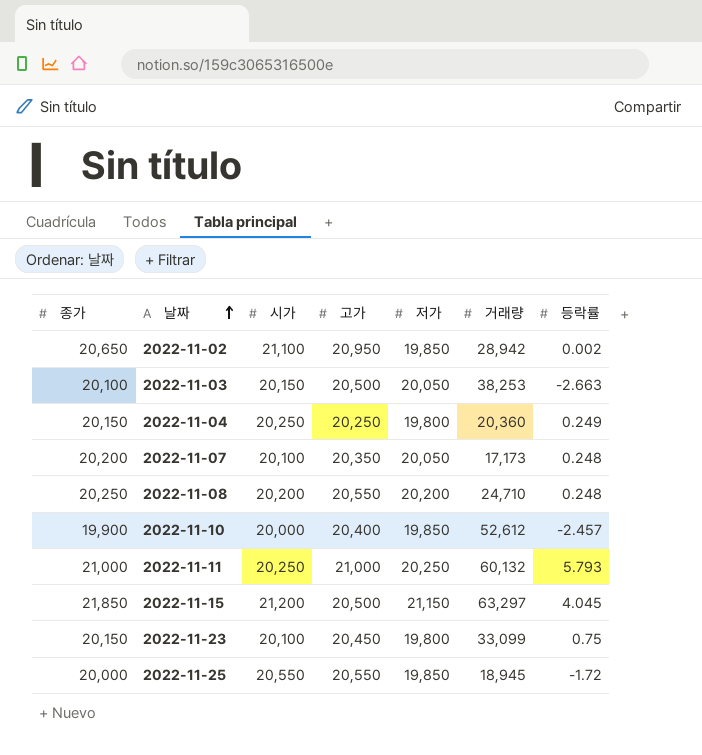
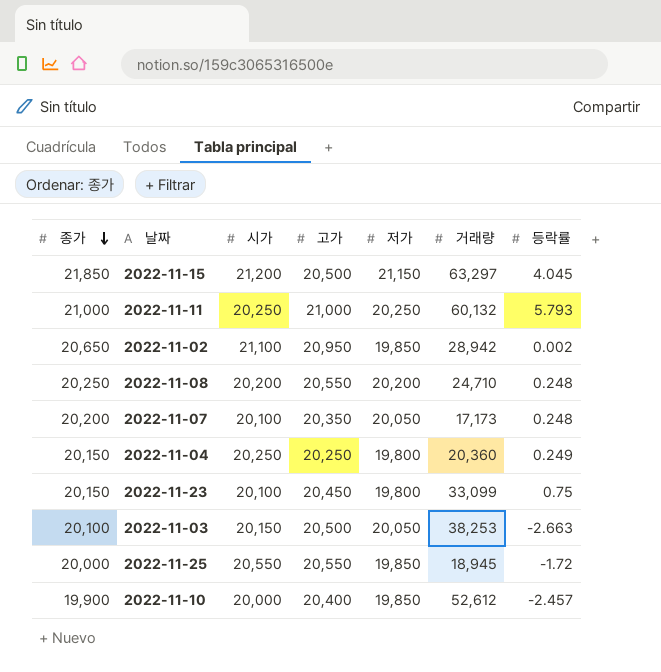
row order: 날짜 ascending -> 종가 descending

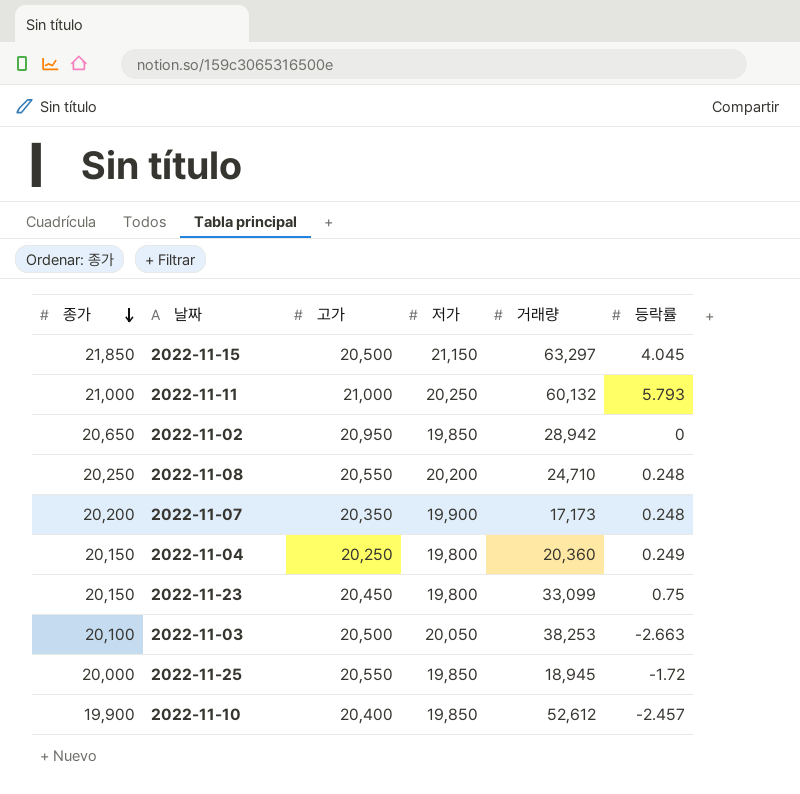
column 시가 | position: 3 -> none
2022-11-02 | 등락률: 0.002 -> 0
2022-11-07 | 저가: 20,050 -> 19,900

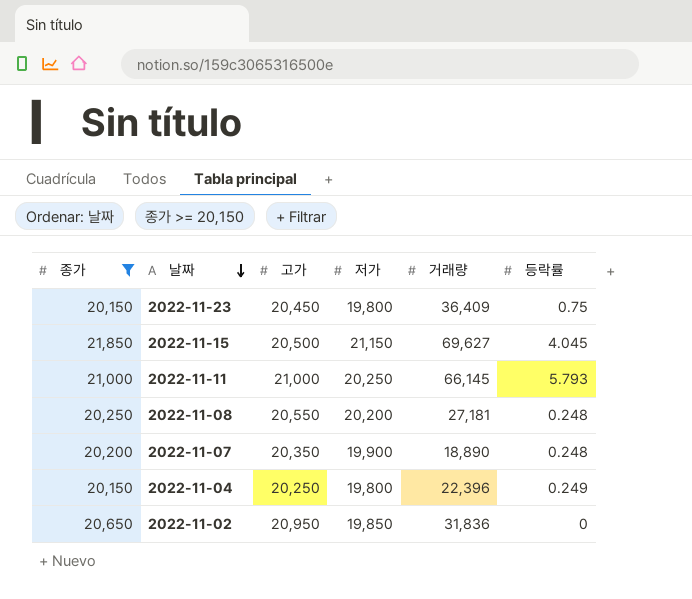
filter: none -> 종가 >= 20,150
row order: 종가 descending -> 날짜 descending
2022-11-23 | 거래량: 33,099 -> 36,409
2022-11-15 | 거래량: 63,297 -> 69,627
2022-11-11 | 거래량: 60,132 -> 66,145
2022-11-08 | 거래량: 24,710 -> 27,181
2022-11-07 | 거래량: 17,173 -> 18,890
2022-11-04 | 거래량: 20,360 -> 22,396
2022-11-02 | 거래량: 28,942 -> 31,836

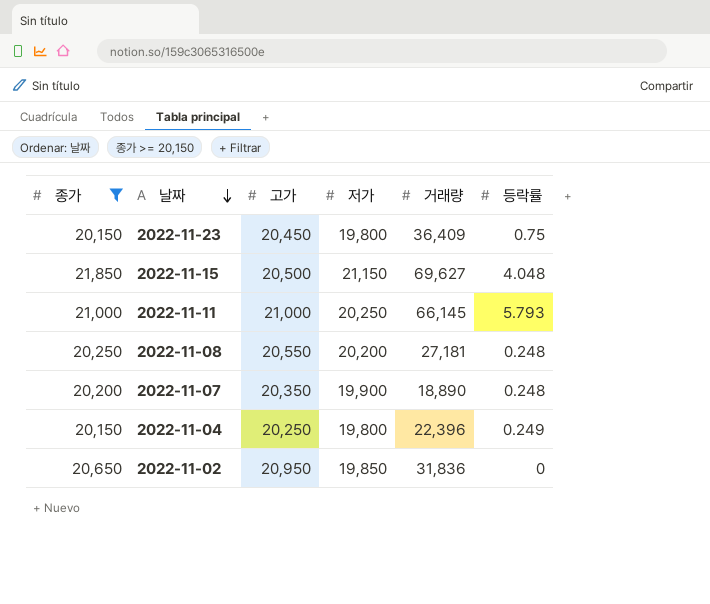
2022-11-15 | 등락률: 4.045 -> 4.048

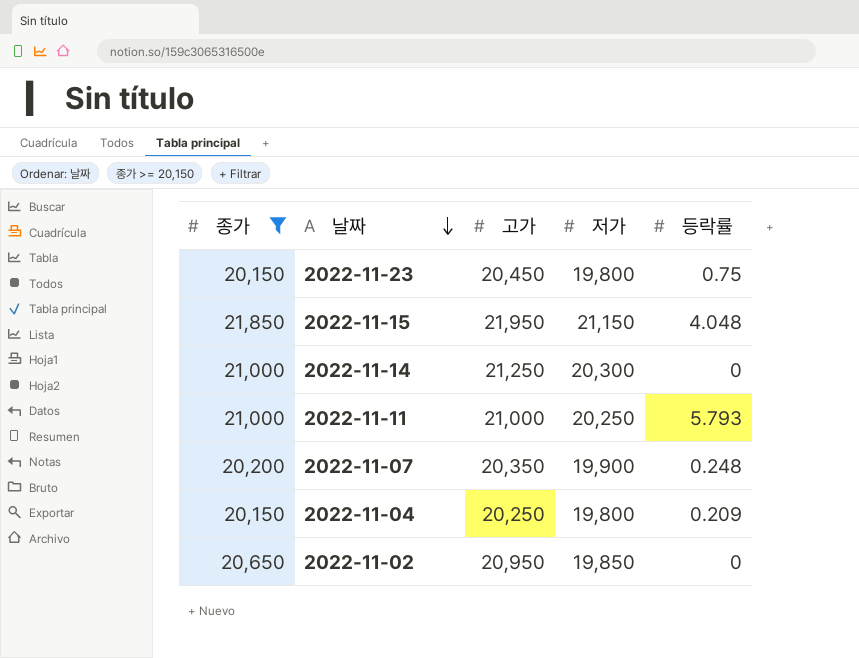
column 거래량 | position: 5 -> none
row 2022-11-08: 20,250 | 20,550 | 20,200 | 27,181 | 0.248 -> none
2022-11-15 | 고가: 20,500 -> 21,950
row 2022-11-14: none -> 21,000 | 21,250 | 20,300 | 0
2022-11-04 | 등락률: 0.249 -> 0.209

